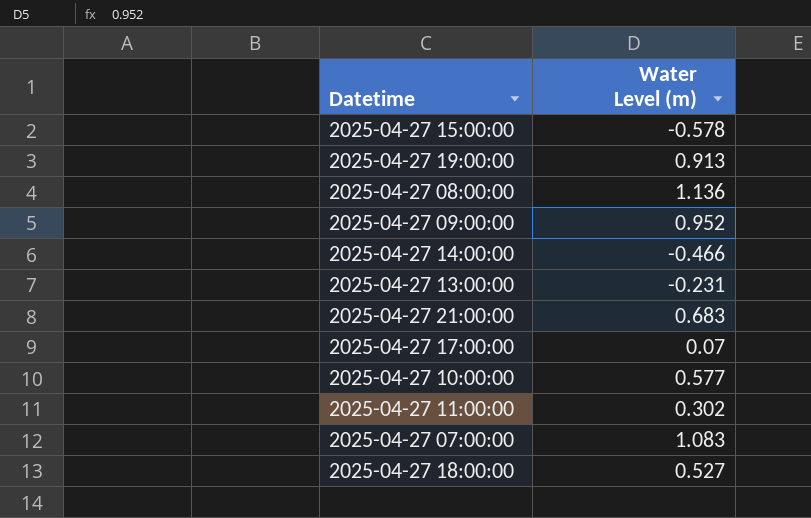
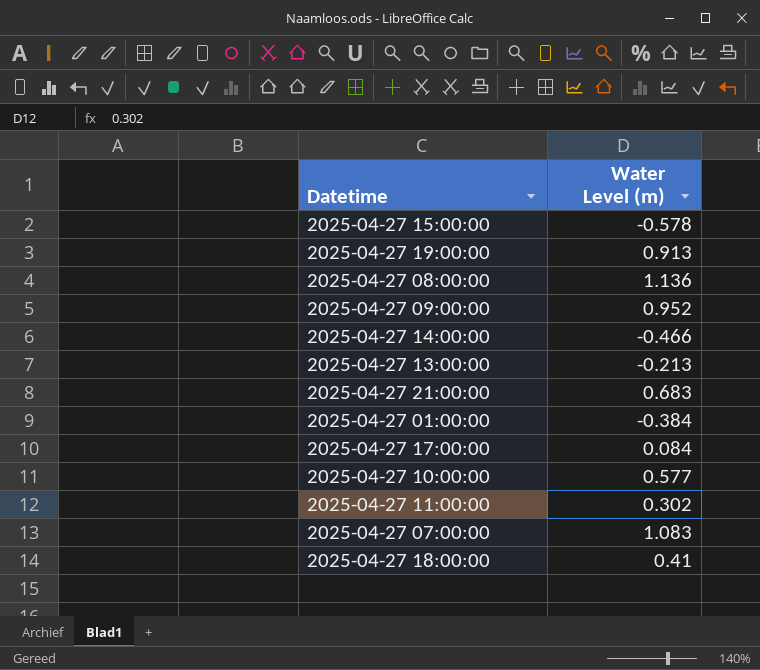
2025-04-27 13:00:00 | Water Level (m): -0.231 -> -0.213
row 2025-04-27 01:00:00: none -> -0.384
2025-04-27 17:00:00 | Water Level (m): 0.07 -> 0.084
2025-04-27 18:00:00 | Water Level (m): 0.527 -> 0.41

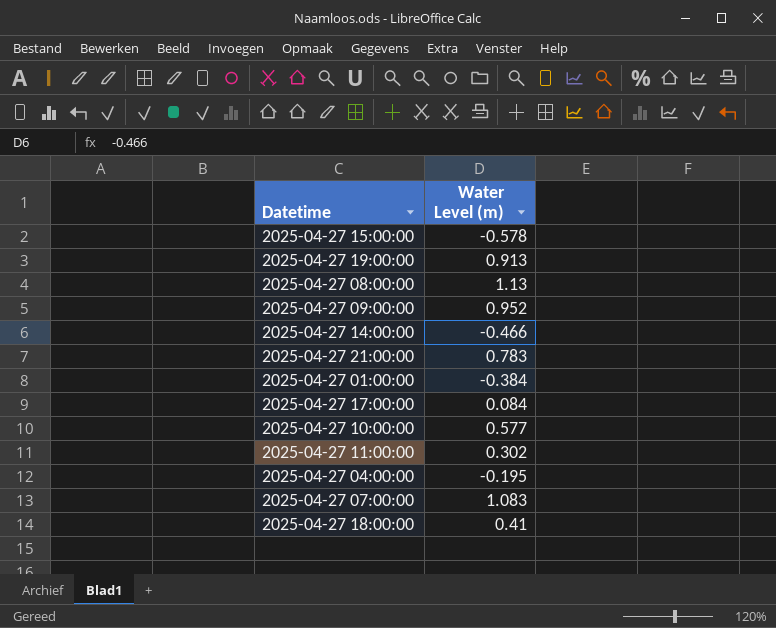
row 2025-04-27 13:00:00: -0.213 -> none
2025-04-27 08:00:00 | Water Level (m): 1.136 -> 1.13
2025-04-27 21:00:00 | Water Level (m): 0.683 -> 0.783
row 2025-04-27 04:00:00: none -> -0.195

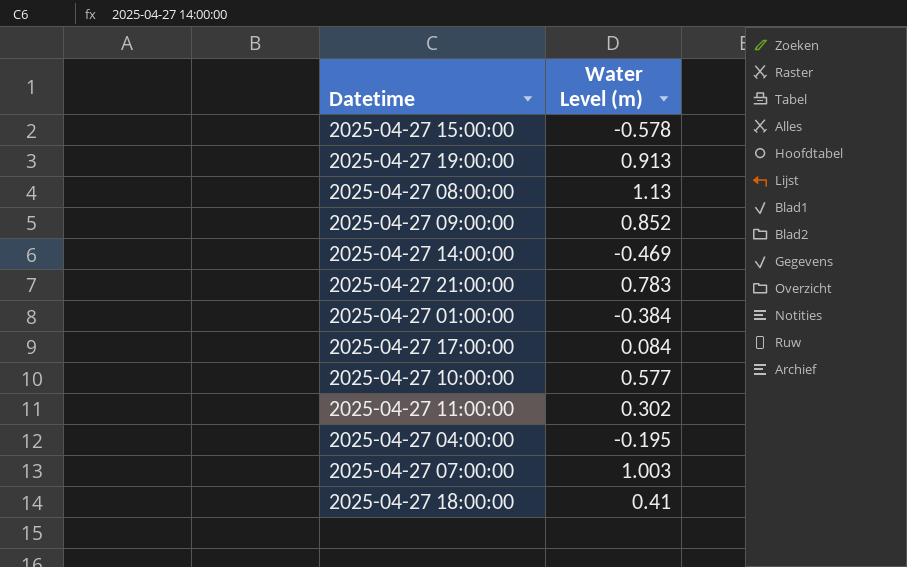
2025-04-27 09:00:00 | Water Level (m): 0.952 -> 0.852
2025-04-27 14:00:00 | Water Level (m): -0.466 -> -0.469
2025-04-27 07:00:00 | Water Level (m): 1.083 -> 1.003

